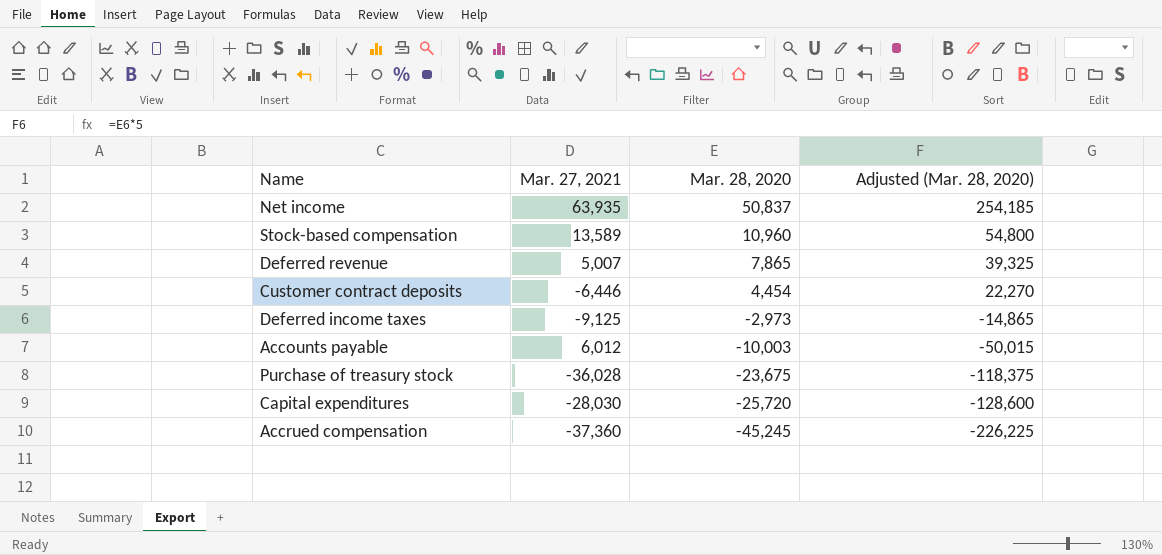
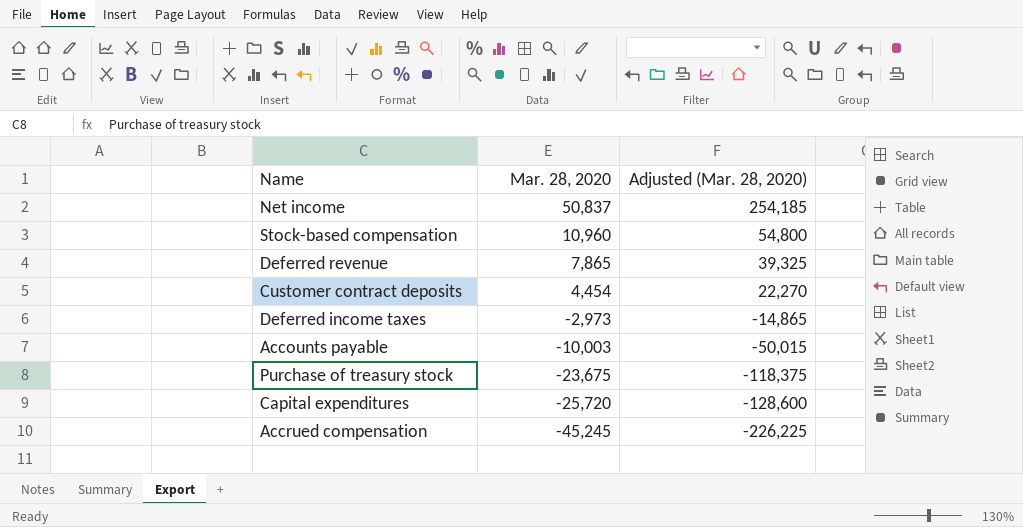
column Mar. 27, 2021 | position: 2 -> none

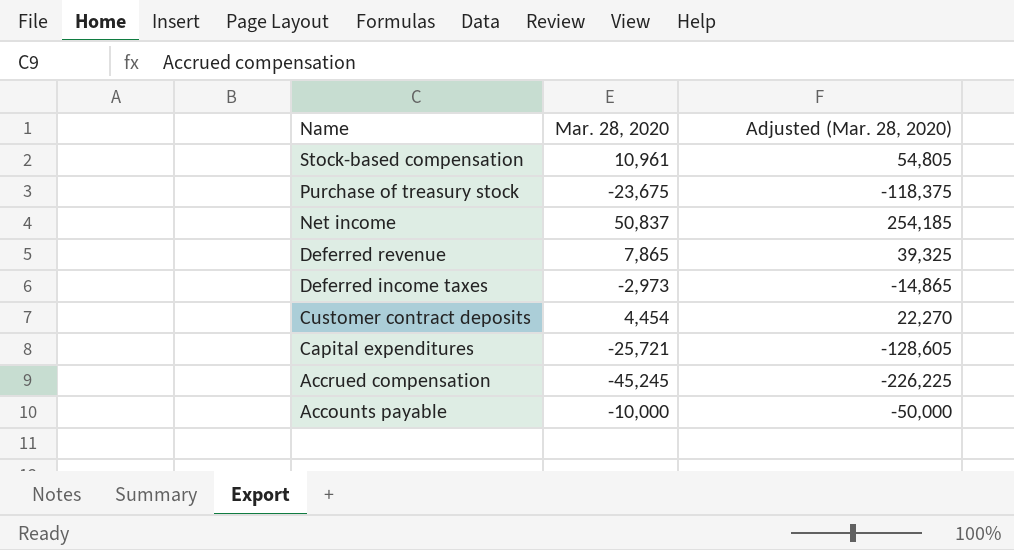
row order: Mar. 28, 2020 descending -> Name descending
Stock-based compensation | Mar. 28, 2020: 10,960 -> 10,961
Stock-based compensation | Adjusted (Mar. 28, 2020): 54,800 -> 54,805
Capital expenditures | Mar. 28, 2020: -25,720 -> -25,721
Capital expenditures | Adjusted (Mar. 28, 2020): -128,600 -> -128,605
Accounts payable | Mar. 28, 2020: -10,003 -> -10,000
Accounts payable | Adjusted (Mar. 28, 2020): -50,015 -> -50,000

